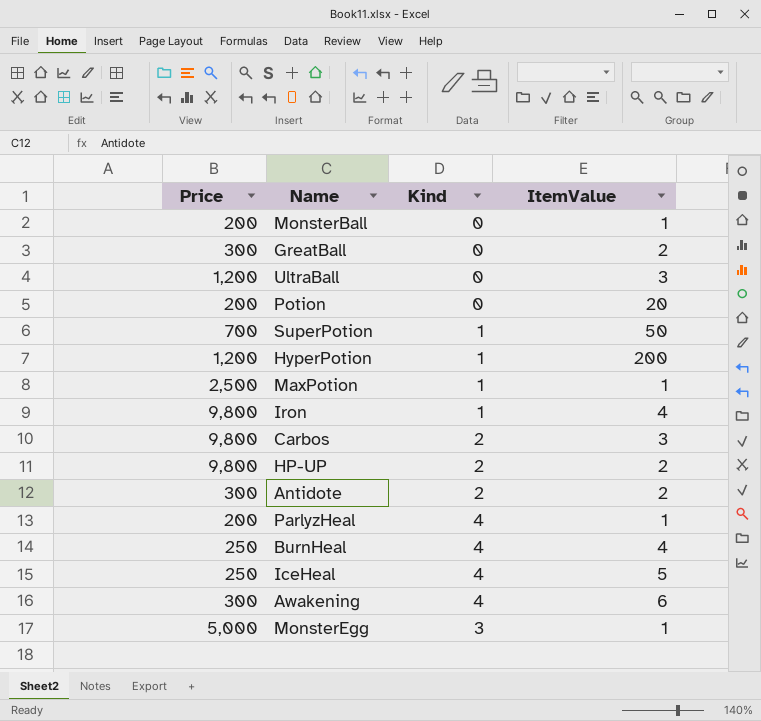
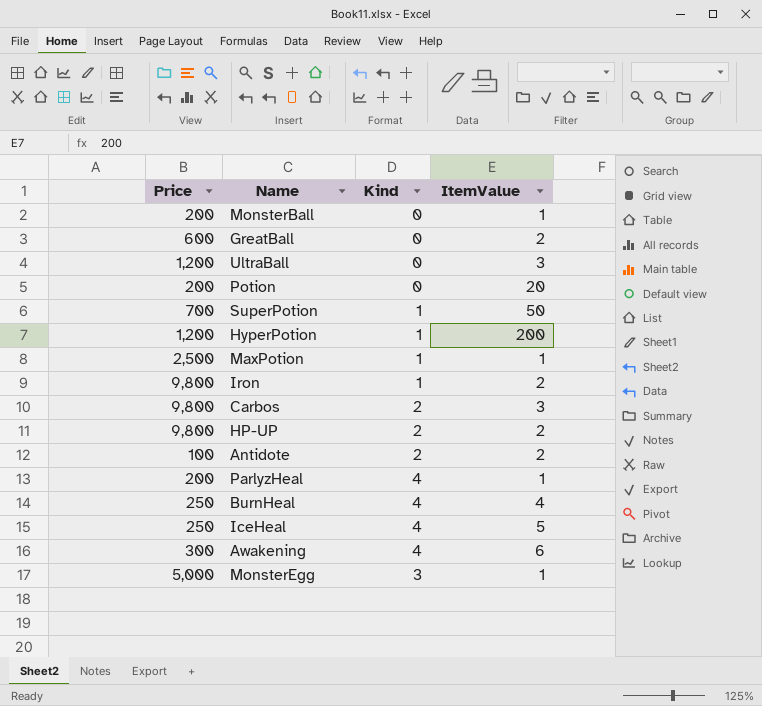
GreatBall | Price: 300 -> 600
Iron | ItemValue: 4 -> 2
Antidote | Price: 300 -> 100

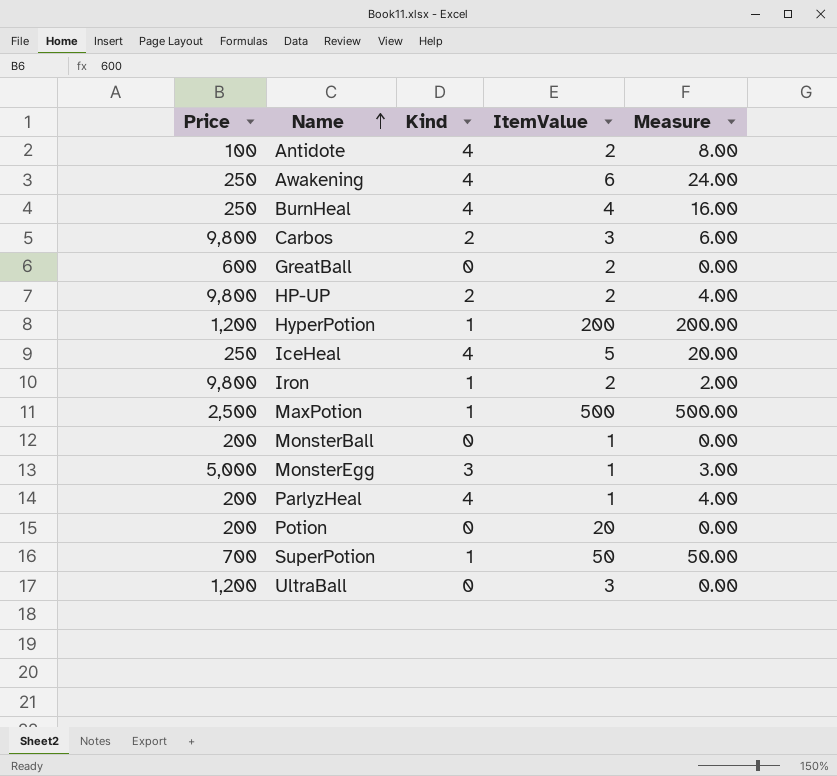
row order: none -> Name ascending
column Measure | formula: none -> [Kind] * [ItemValue]
Antidote | Kind: 2 -> 4
Awakening | Price: 300 -> 250
MaxPotion | ItemValue: 1 -> 500

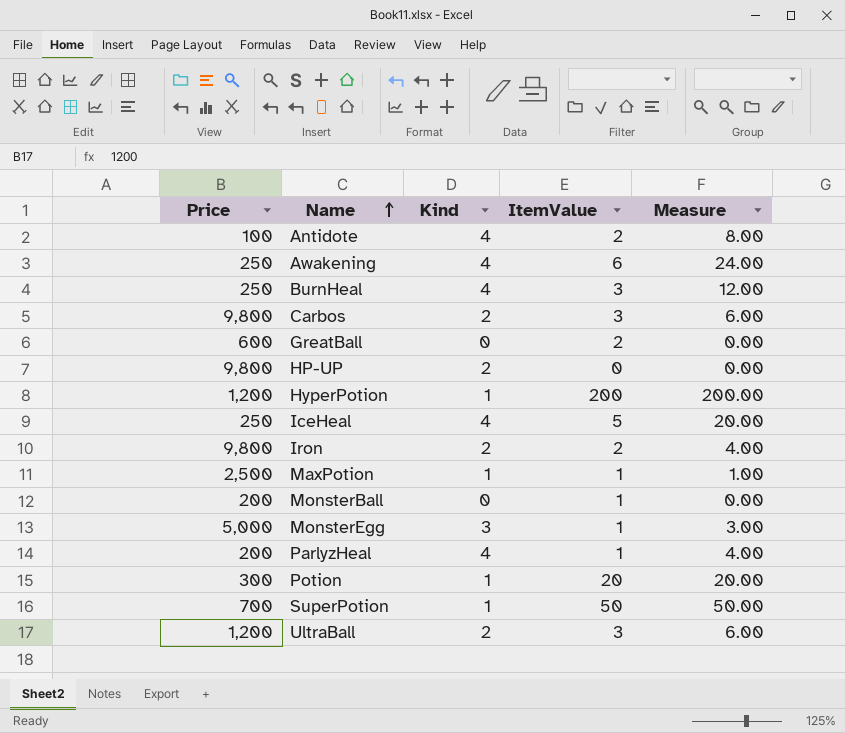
BurnHeal | ItemValue: 4 -> 3
BurnHeal | Measure: 16.00 -> 12.00
HP-UP | ItemValue: 2 -> 0
HP-UP | Measure: 4.00 -> 0.00
Iron | Kind: 1 -> 2
Iron | Measure: 2.00 -> 4.00
MaxPotion | ItemValue: 500 -> 1
MaxPotion | Measure: 500.00 -> 1.00
Potion | Price: 200 -> 300
Potion | Kind: 0 -> 1
Potion | Measure: 0.00 -> 20.00
UltraBall | Kind: 0 -> 2
UltraBall | Measure: 0.00 -> 6.00

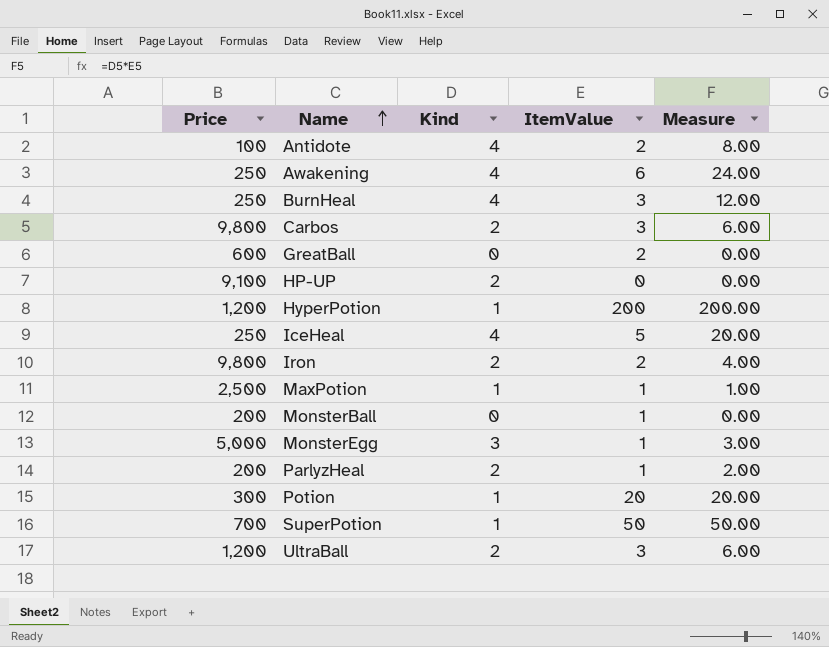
HP-UP | Price: 9,800 -> 9,100
ParlyzHeal | Kind: 4 -> 2
ParlyzHeal | Measure: 4.00 -> 2.00

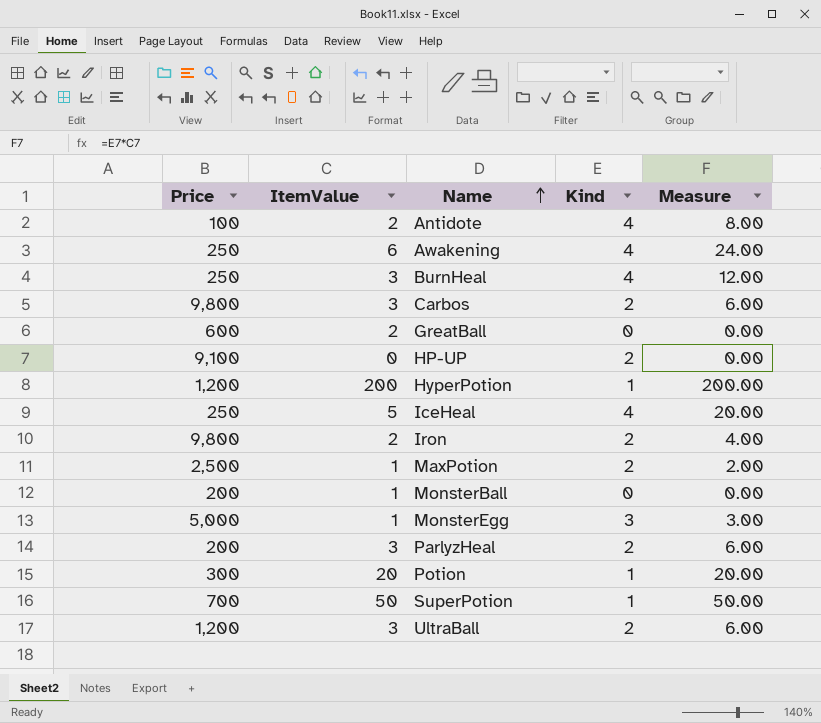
column ItemValue | position: 4 -> 2
MaxPotion | Kind: 1 -> 2
MaxPotion | Measure: 1.00 -> 2.00
ParlyzHeal | ItemValue: 1 -> 3
ParlyzHeal | Measure: 2.00 -> 6.00

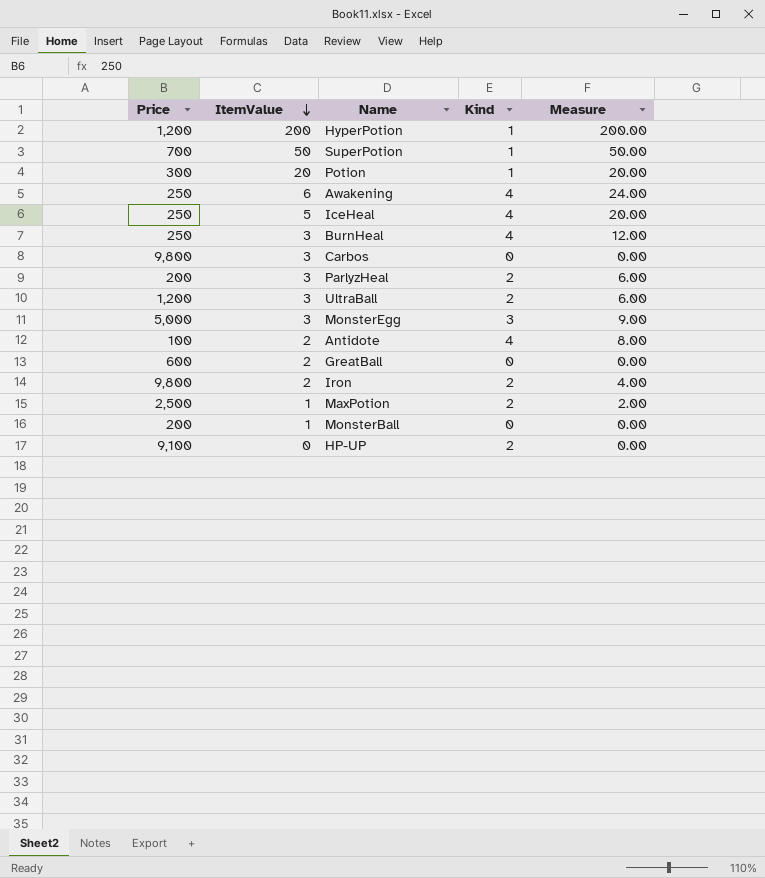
row order: Name ascending -> ItemValue descending
Carbos | Kind: 2 -> 0
Carbos | Measure: 6.00 -> 0.00
MonsterEgg | ItemValue: 1 -> 3
MonsterEgg | Measure: 3.00 -> 9.00

